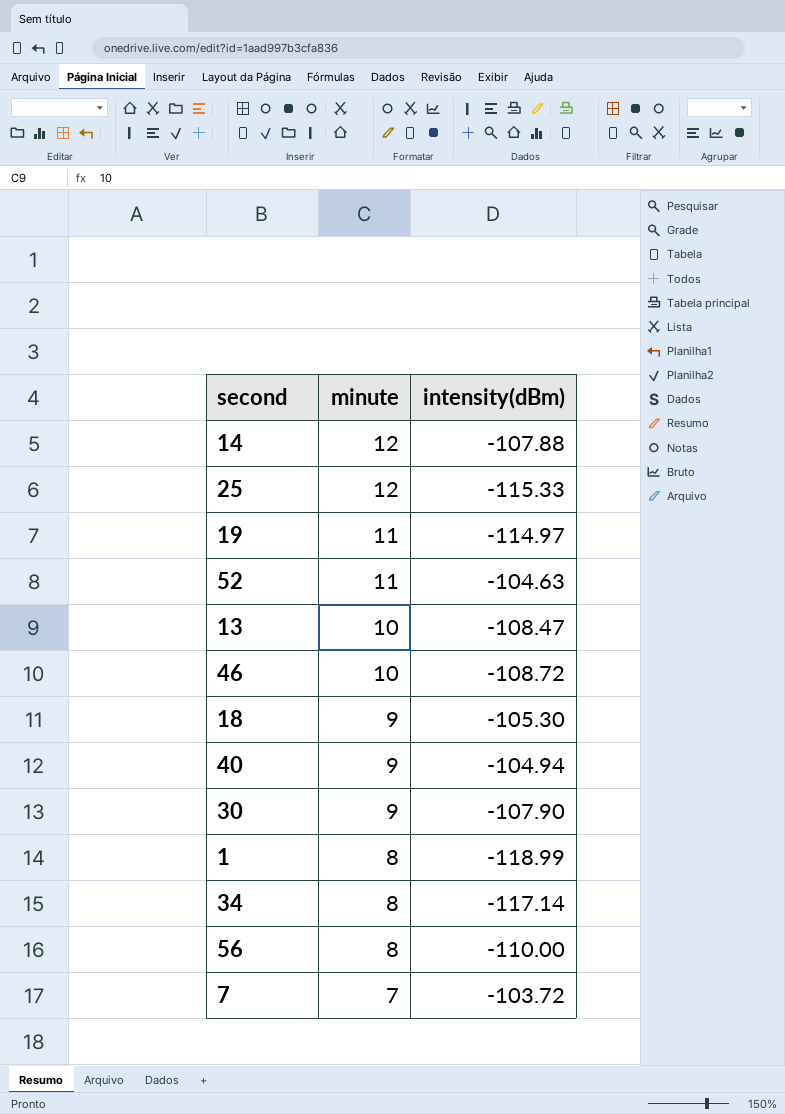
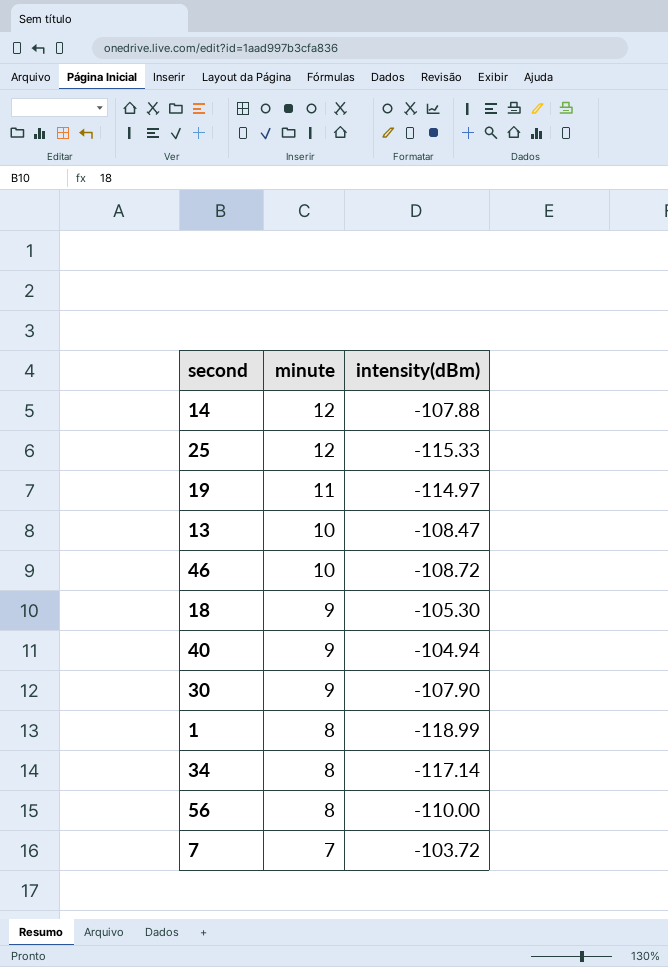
row 52: 11 | -104.63 -> none

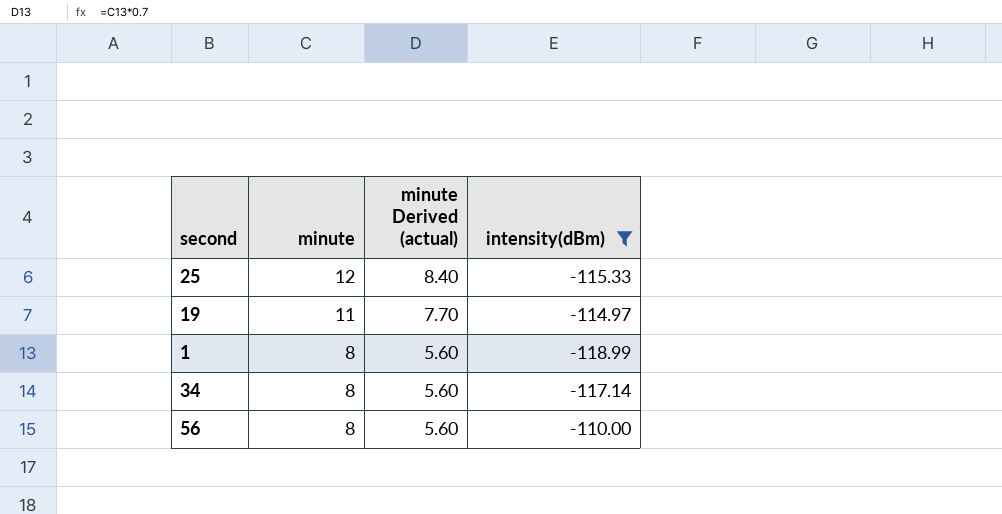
filter: none -> intensity(dBm) <= -110.00
column minute Derived (actual) | formula: none -> [minute] * 0.7

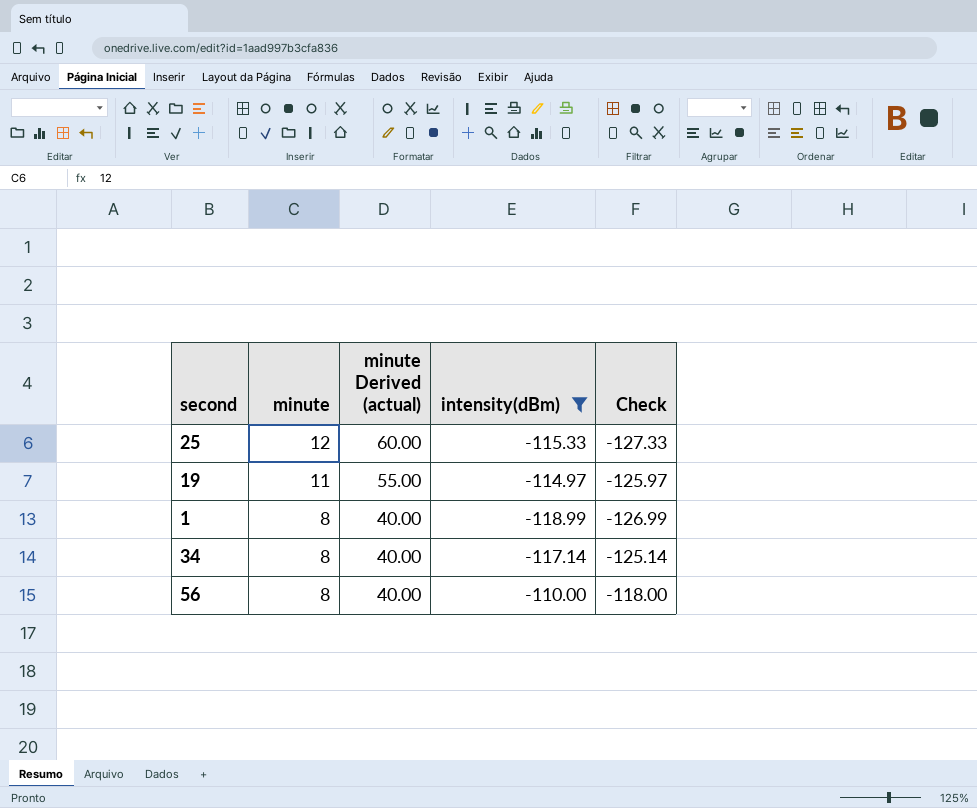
column minute Derived (actual) | formula: [minute] * 0.7 -> [minute] * 5
column Check | formula: none -> [intensity(dBm)] - [minute]

